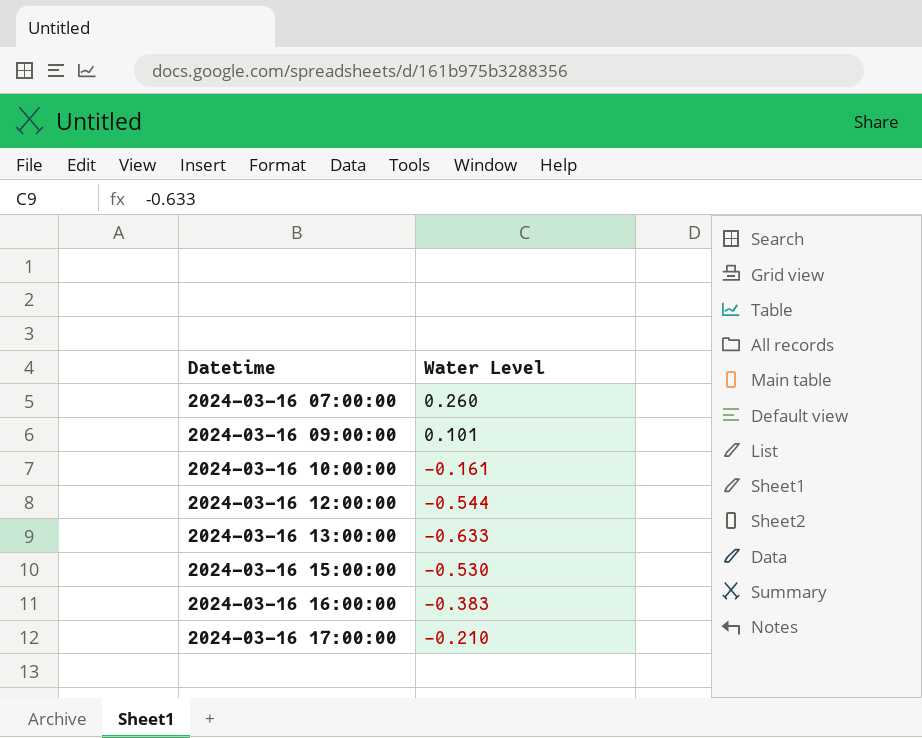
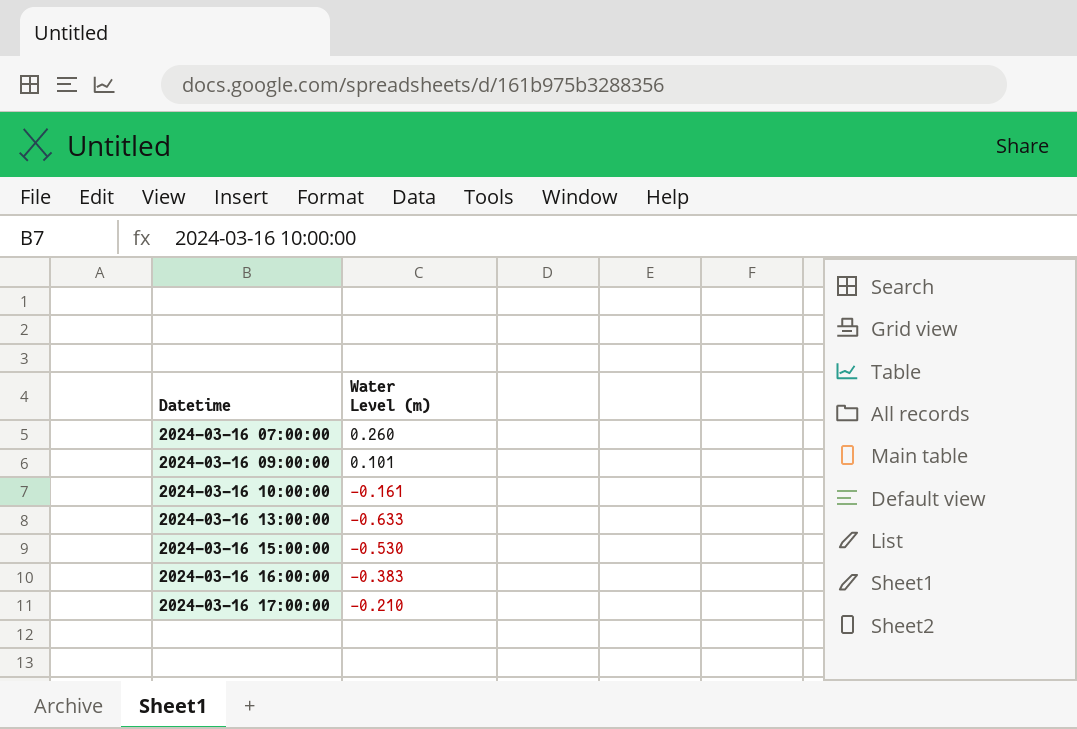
column name: Water Level -> Water Level (m)
row 2024-03-16 12:00:00: -0.544 -> none

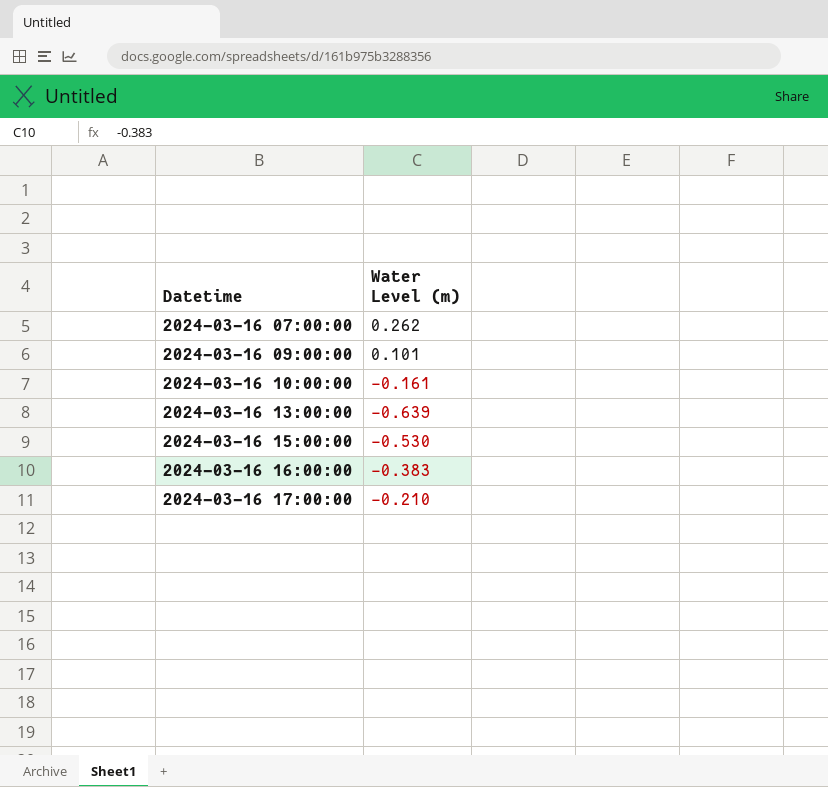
2024-03-16 07:00:00 | Water Level (m): 0.260 -> 0.262
2024-03-16 13:00:00 | Water Level (m): -0.633 -> -0.639

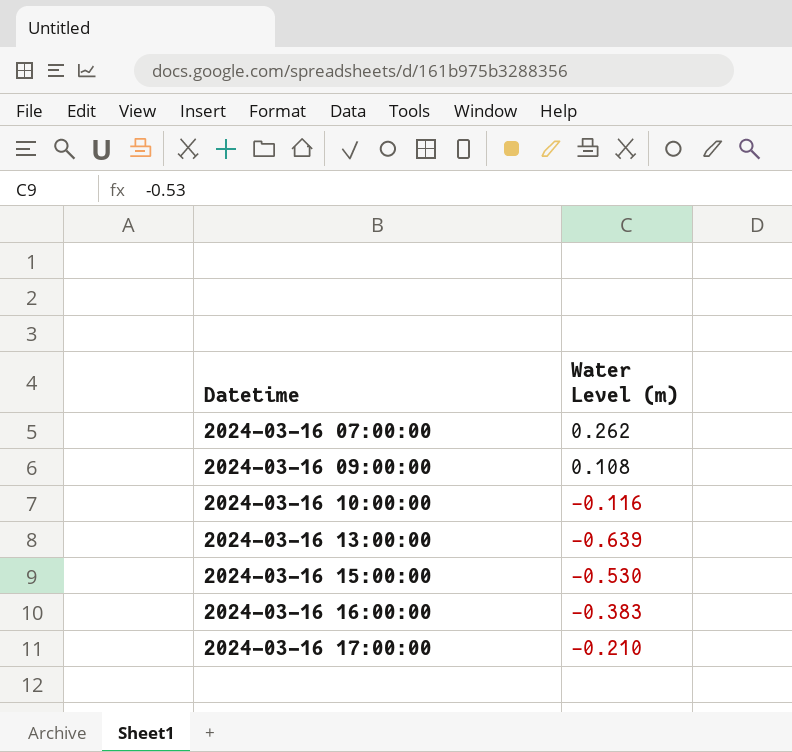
2024-03-16 09:00:00 | Water Level (m): 0.101 -> 0.108
2024-03-16 10:00:00 | Water Level (m): -0.161 -> -0.116

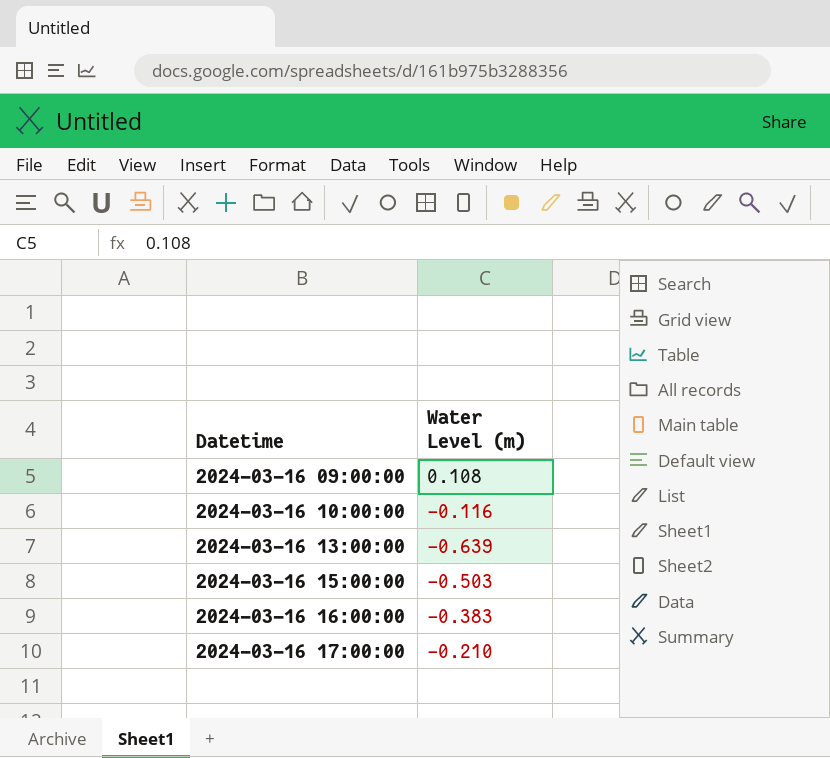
row 2024-03-16 07:00:00: 0.262 -> none
2024-03-16 15:00:00 | Water Level (m): -0.530 -> -0.503

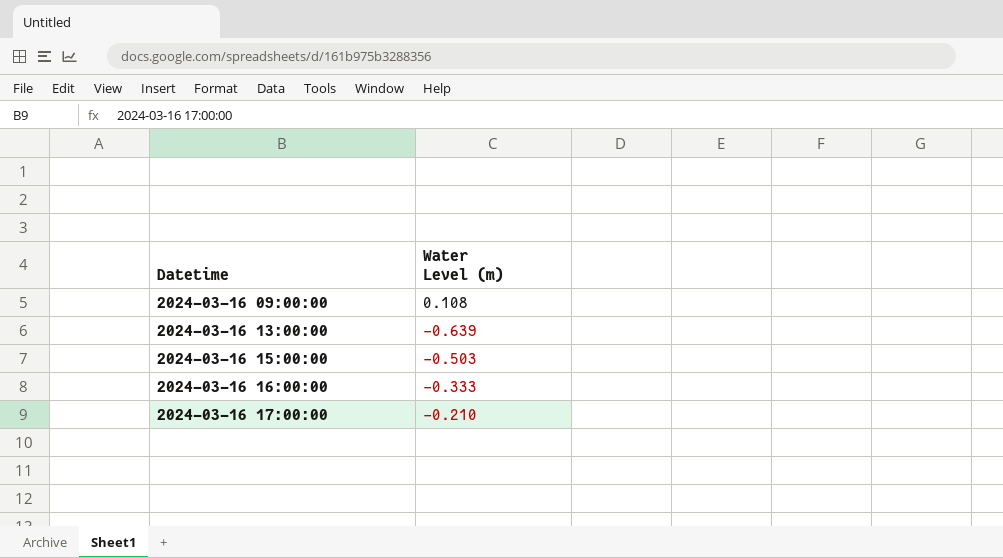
row 2024-03-16 10:00:00: -0.116 -> none
2024-03-16 16:00:00 | Water Level (m): -0.383 -> -0.333

